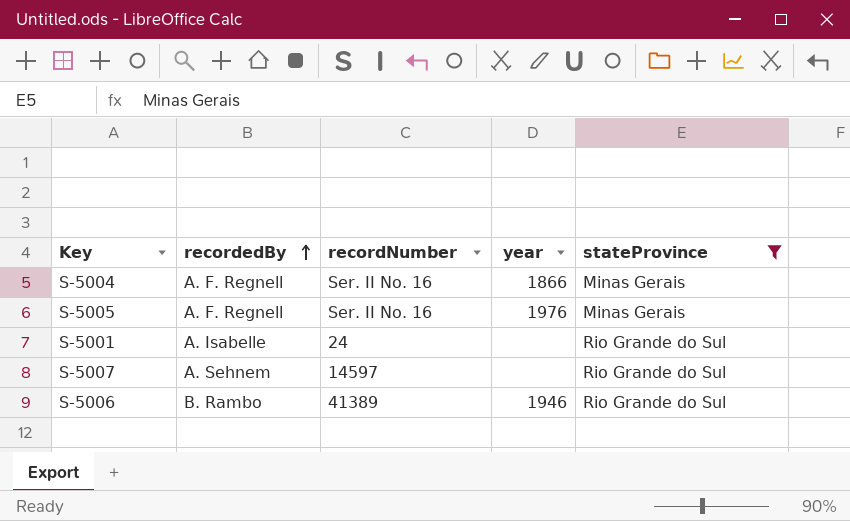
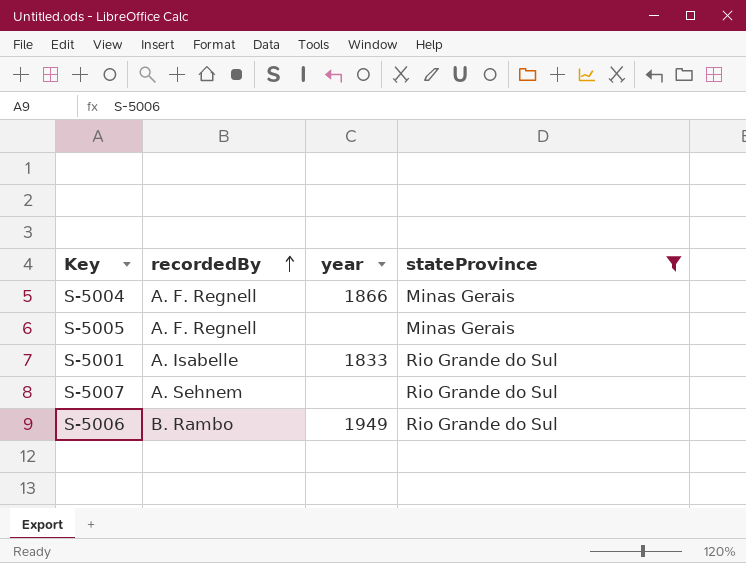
column recordNumber | position: 3 -> none
S-5005 | year: 1976 -> none
S-5001 | year: none -> 1833
S-5006 | year: 1946 -> 1949

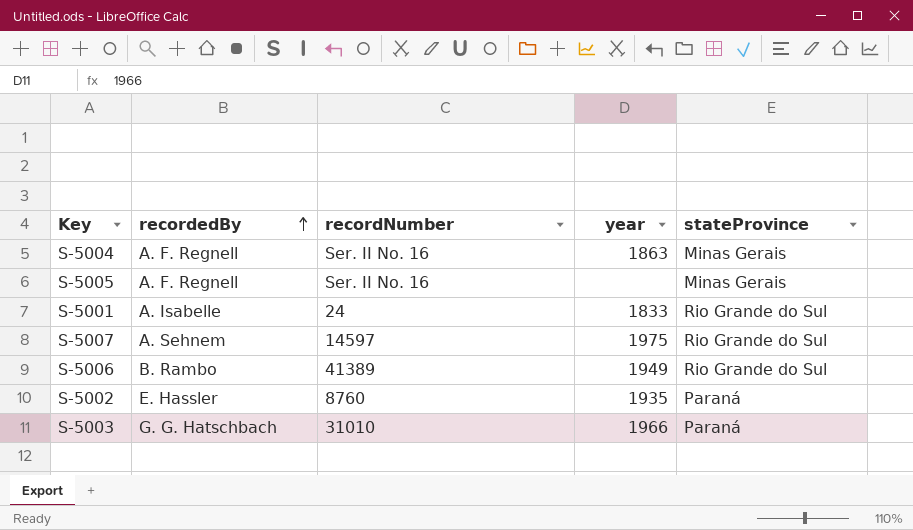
filter: stateProvince != Paraná -> none
column recordNumber | position: none -> 3
S-5004 | year: 1866 -> 1863
S-5007 | year: none -> 1975

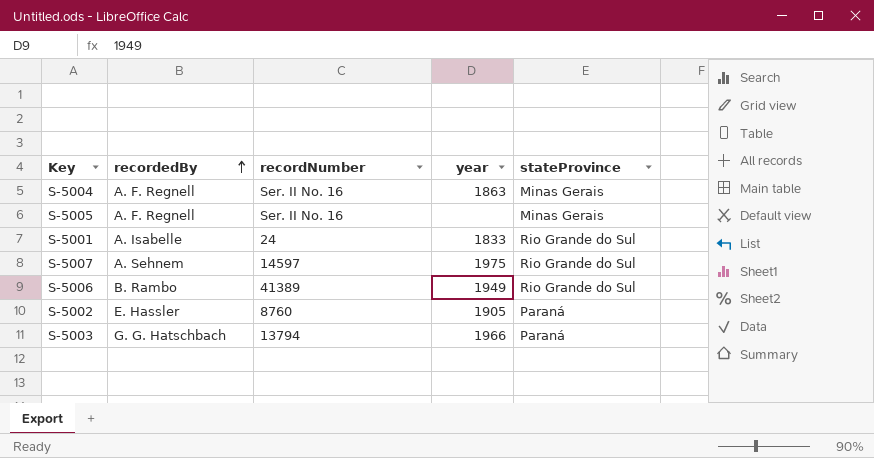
S-5002 | year: 1935 -> 1905
S-5003 | recordNumber: 31010 -> 13794

